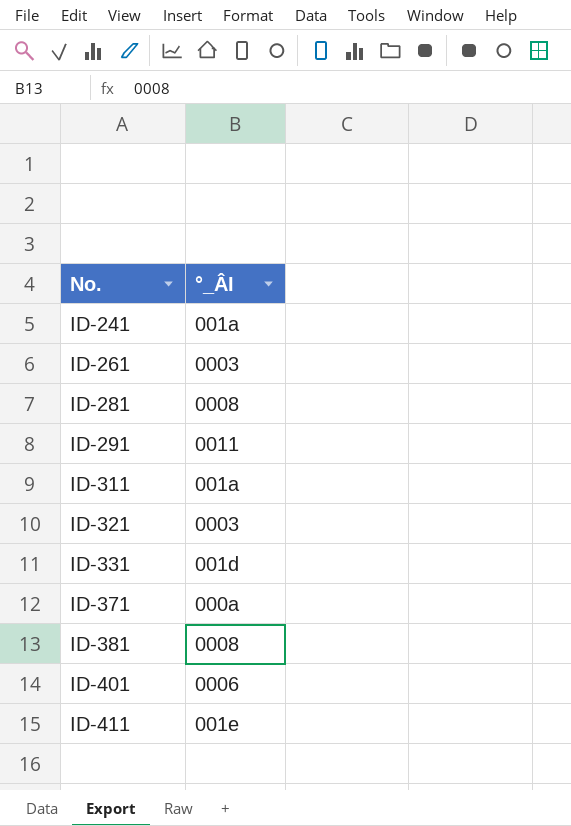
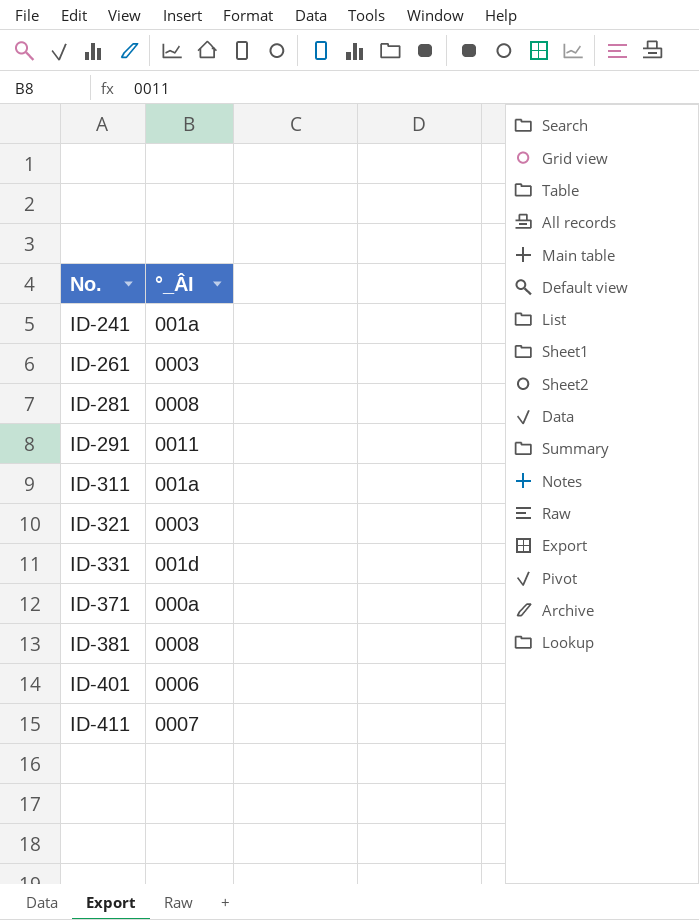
ID-411 | °_ÂI: 001e -> 0007

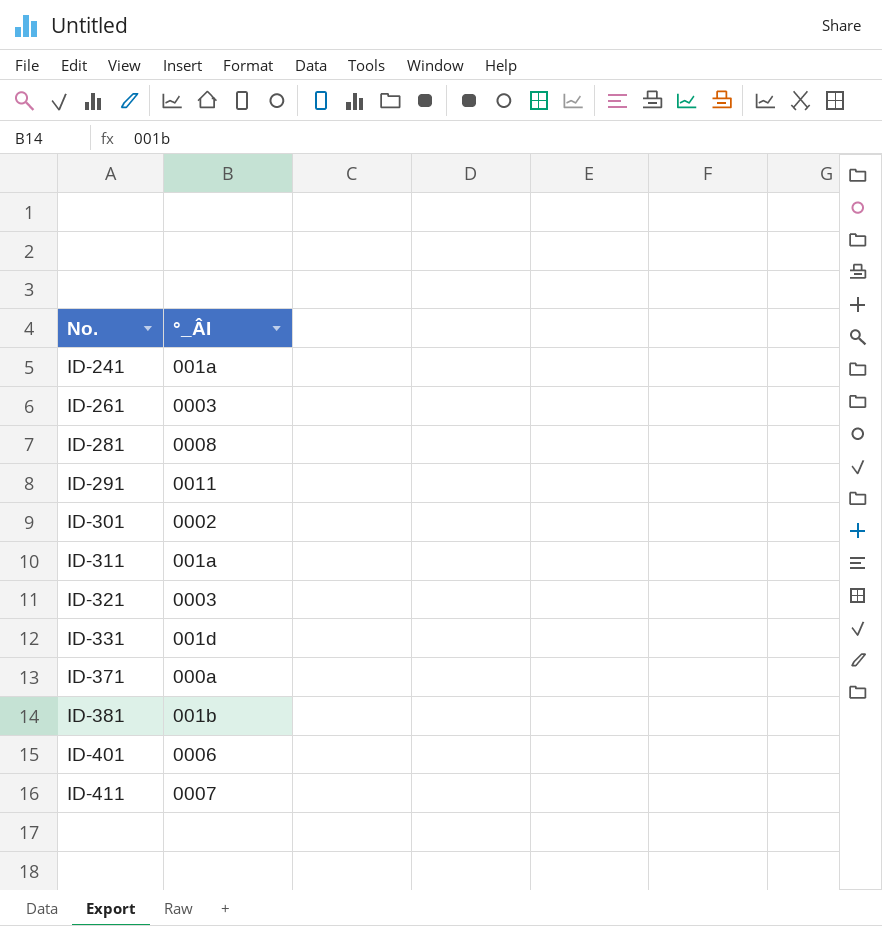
row ID-301: none -> 0002
ID-381 | °_ÂI: 0008 -> 001b

